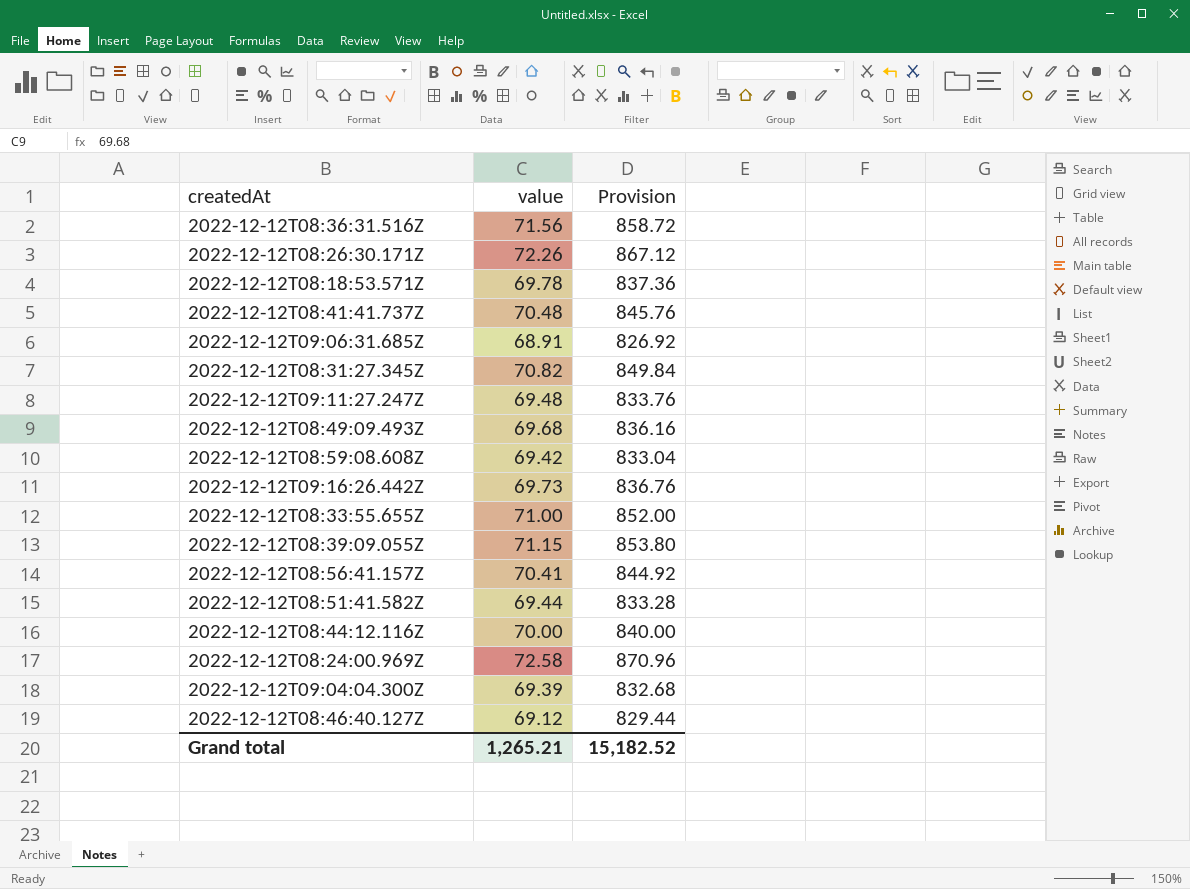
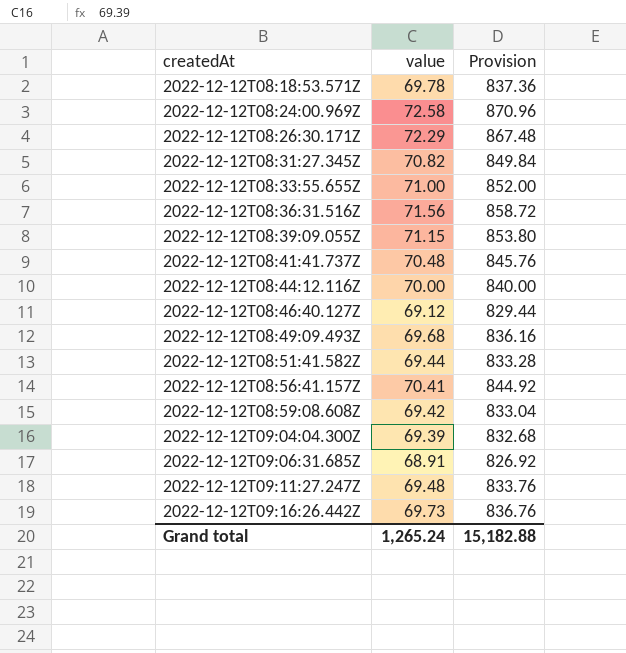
row order: none -> createdAt ascending
2022-12-12T08:26:30.171Z | value: 72.26 -> 72.29
2022-12-12T08:26:30.171Z | Provision: 867.12 -> 867.48
Grand total | value: 1,265.21 -> 1,265.24
Grand total | Provision: 15,182.52 -> 15,182.88

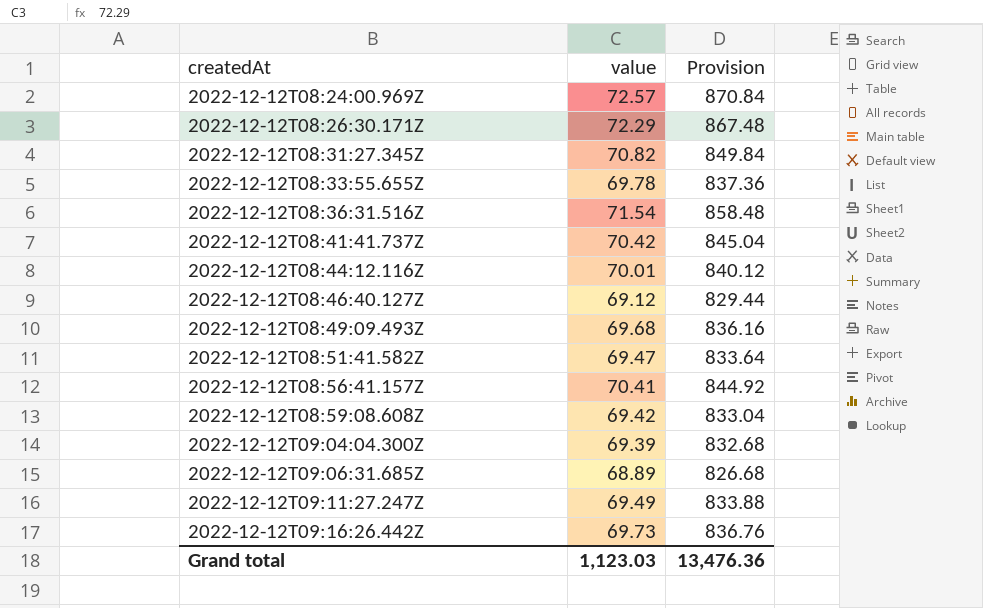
row 2022-12-12T08:18:53.571Z: 69.78 | 837.36 -> none
row 2022-12-12T08:39:09.055Z: 71.15 | 853.80 -> none
2022-12-12T08:24:00.969Z | value: 72.58 -> 72.57
2022-12-12T08:24:00.969Z | Provision: 870.96 -> 870.84
2022-12-12T08:33:55.655Z | value: 71.00 -> 69.78
2022-12-12T08:33:55.655Z | Provision: 852.00 -> 837.36
2022-12-12T08:36:31.516Z | value: 71.56 -> 71.54
2022-12-12T08:36:31.516Z | Provision: 858.72 -> 858.48
2022-12-12T08:41:41.737Z | value: 70.48 -> 70.42
2022-12-12T08:41:41.737Z | Provision: 845.76 -> 845.04
2022-12-12T08:44:12.116Z | value: 70.00 -> 70.01
2022-12-12T08:44:12.116Z | Provision: 840.00 -> 840.12
2022-12-12T08:51:41.582Z | value: 69.44 -> 69.47
2022-12-12T08:51:41.582Z | Provision: 833.28 -> 833.64
2022-12-12T09:06:31.685Z | value: 68.91 -> 68.89
2022-12-12T09:06:31.685Z | Provision: 826.92 -> 826.68
2022-12-12T09:11:27.247Z | value: 69.48 -> 69.49
2022-12-12T09:11:27.247Z | Provision: 833.76 -> 833.88
Grand total | value: 1,265.24 -> 1,123.03
Grand total | Provision: 15,182.88 -> 13,476.36

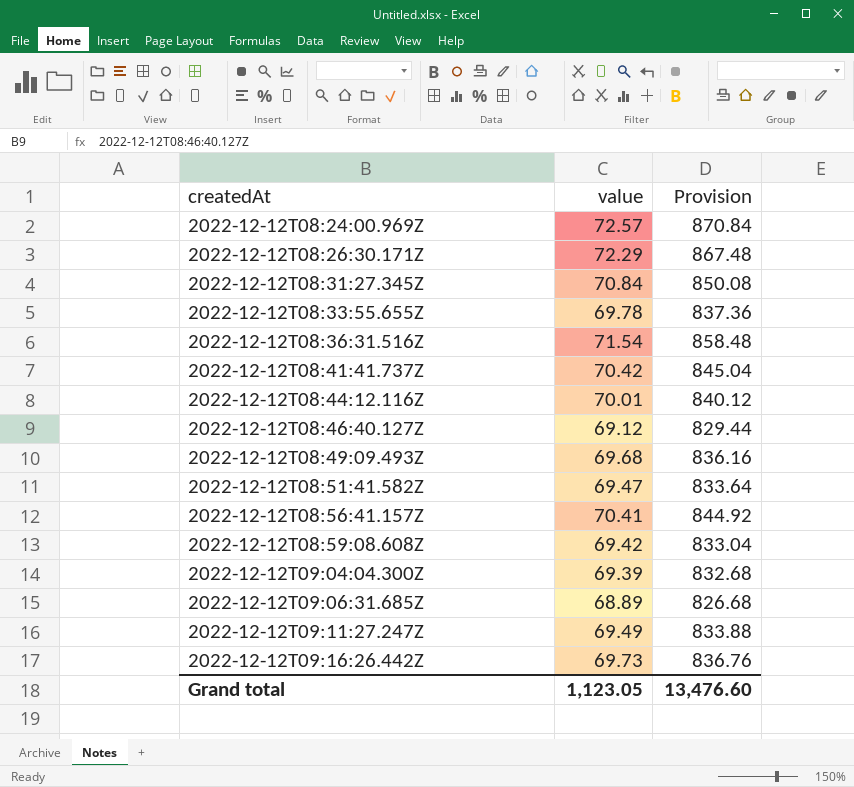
2022-12-12T08:31:27.345Z | value: 70.82 -> 70.84
2022-12-12T08:31:27.345Z | Provision: 849.84 -> 850.08
Grand total | value: 1,123.03 -> 1,123.05
Grand total | Provision: 13,476.36 -> 13,476.60

